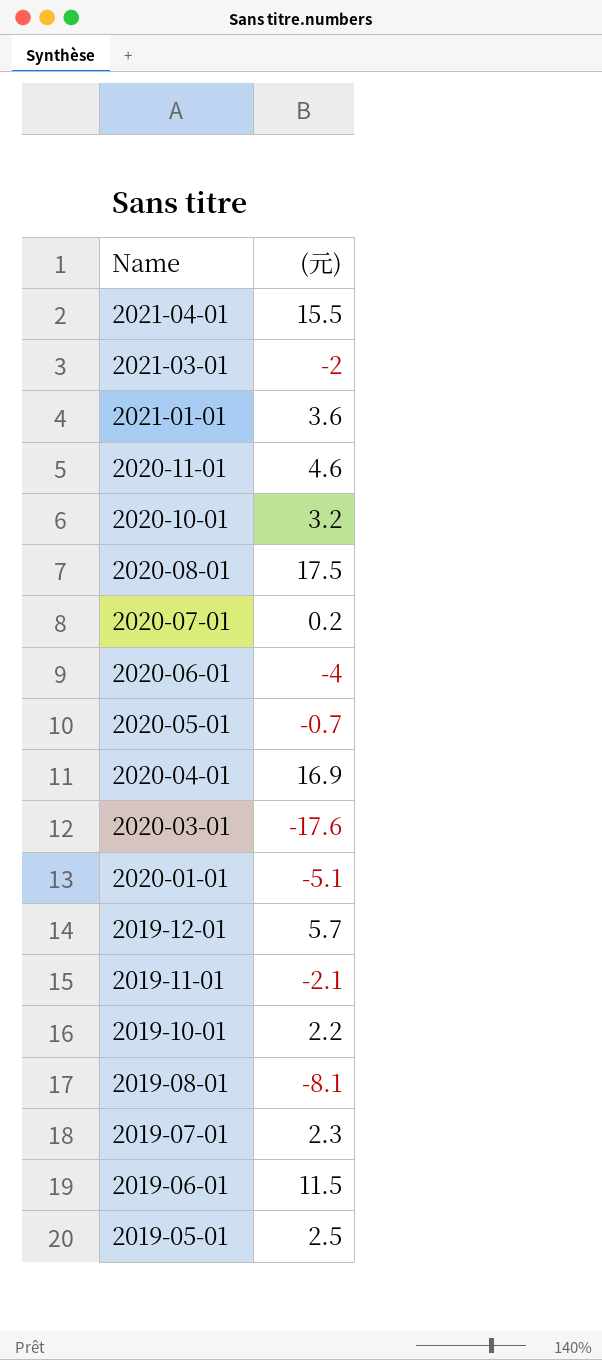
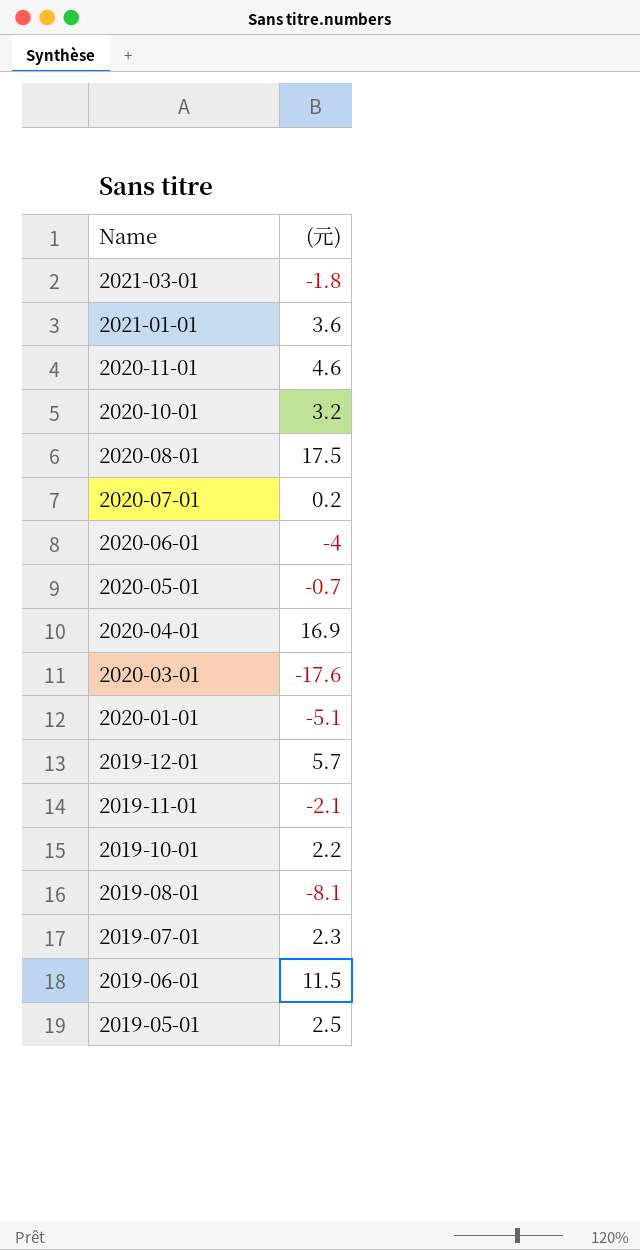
row 2021-04-01: 15.5 -> none
2021-03-01 | (元): -2 -> -1.8

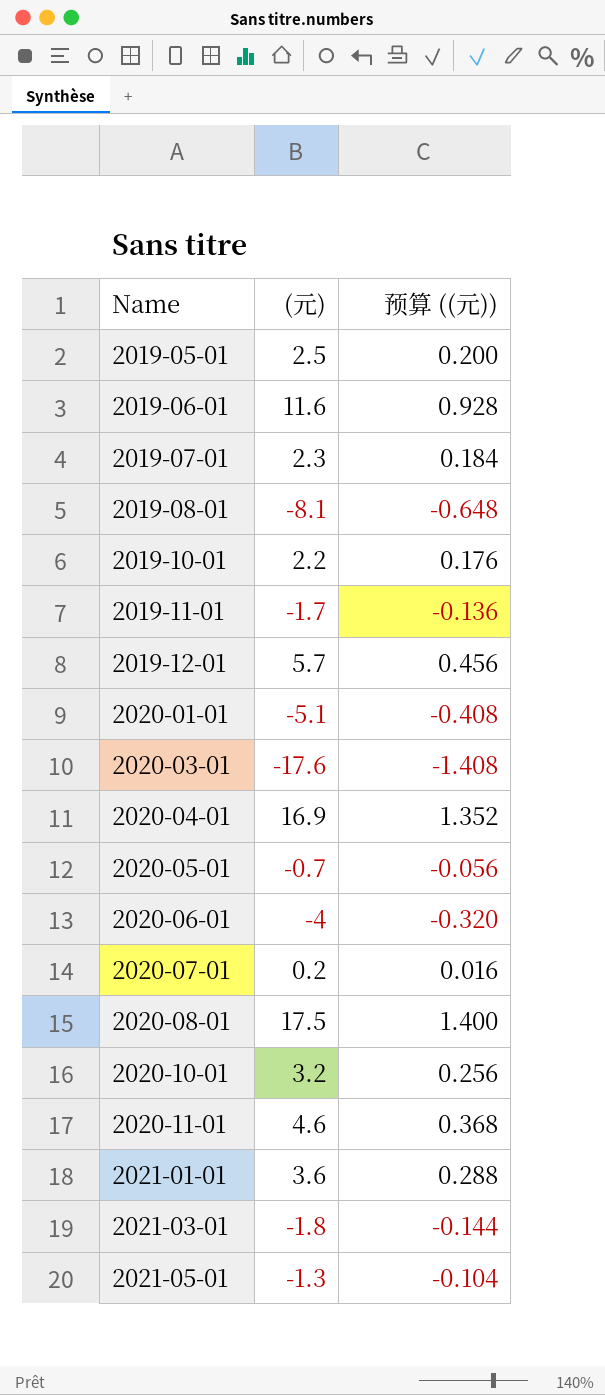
row order: Name descending -> Name ascending
column 预算 ((元)) | formula: none -> [(元)] * 0.08
2019-06-01 | (元): 11.5 -> 11.6
2019-11-01 | (元): -2.1 -> -1.7
row 2021-05-01: none -> -1.3 | -0.104

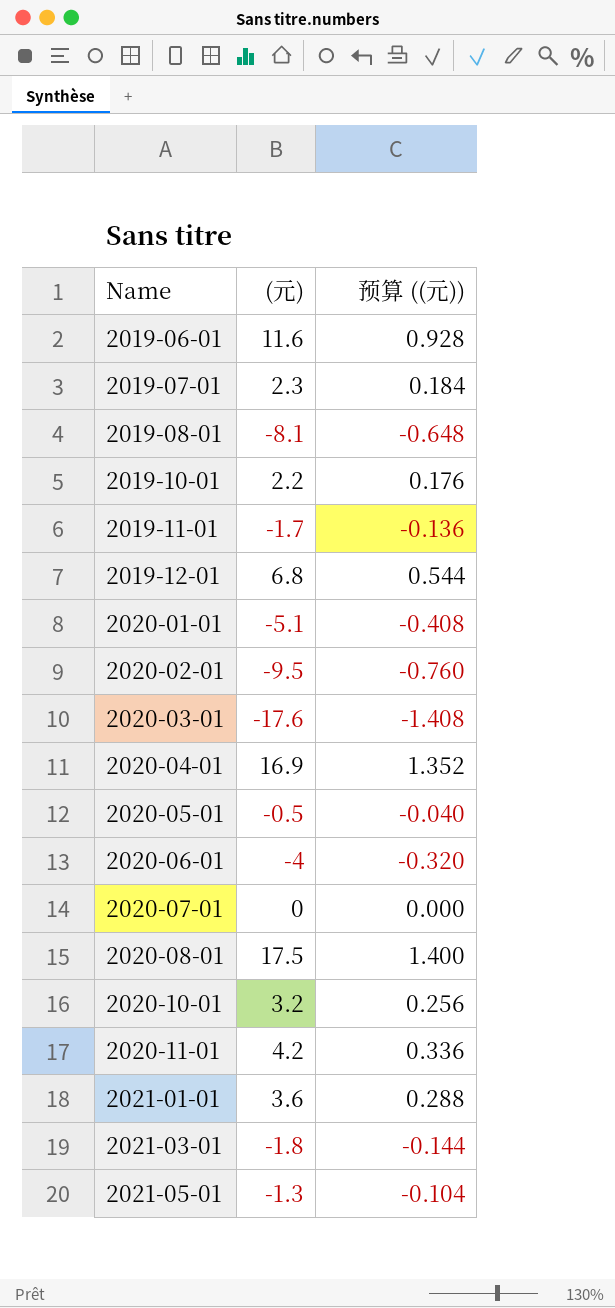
row 2019-05-01: 2.5 | 0.200 -> none
2019-12-01 | (元): 5.7 -> 6.8
2019-12-01 | 预算 ((元)): 0.456 -> 0.544
row 2020-02-01: none -> -9.5 | -0.760
2020-05-01 | (元): -0.7 -> -0.5
2020-05-01 | 预算 ((元)): -0.056 -> -0.040
2020-07-01 | (元): 0.2 -> 0
2020-07-01 | 预算 ((元)): 0.016 -> 0.000
2020-11-01 | (元): 4.6 -> 4.2
2020-11-01 | 预算 ((元)): 0.368 -> 0.336

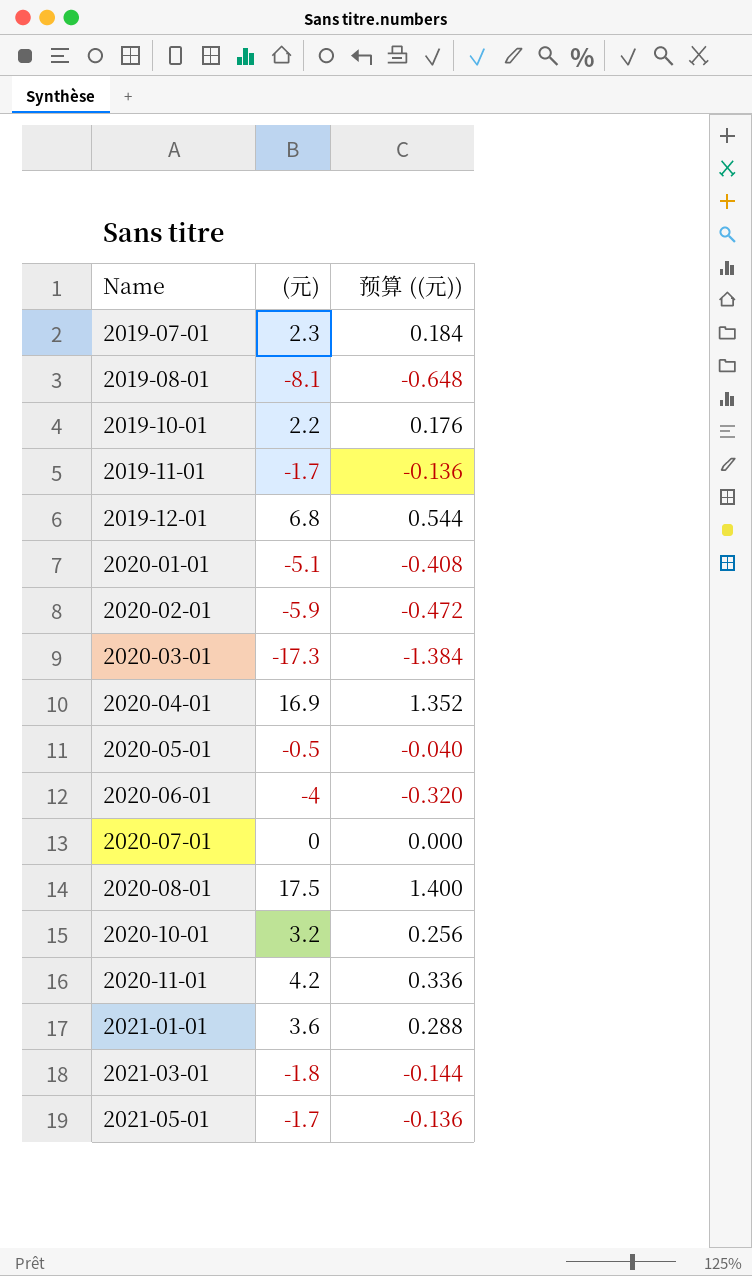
row 2019-06-01: 11.6 | 0.928 -> none
2020-02-01 | (元): -9.5 -> -5.9
2020-02-01 | 预算 ((元)): -0.760 -> -0.472
2020-03-01 | (元): -17.6 -> -17.3
2020-03-01 | 预算 ((元)): -1.408 -> -1.384
2021-05-01 | (元): -1.3 -> -1.7
2021-05-01 | 预算 ((元)): -0.104 -> -0.136

